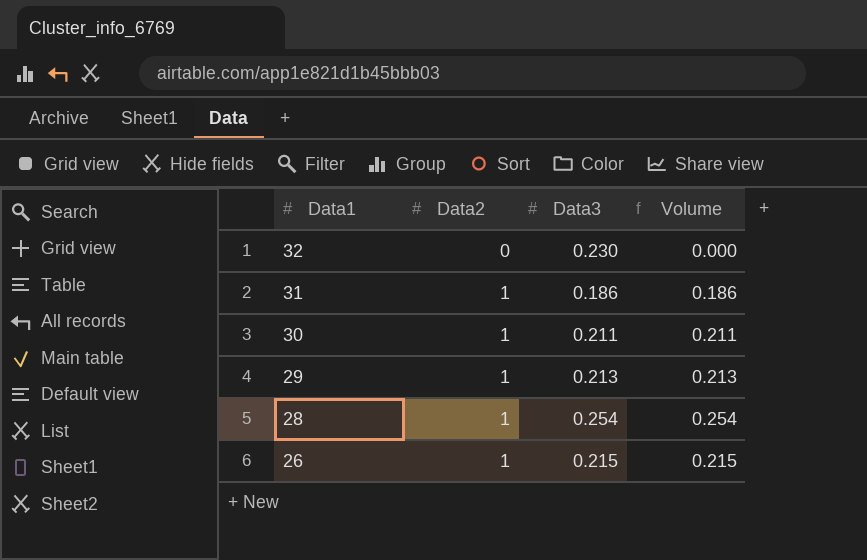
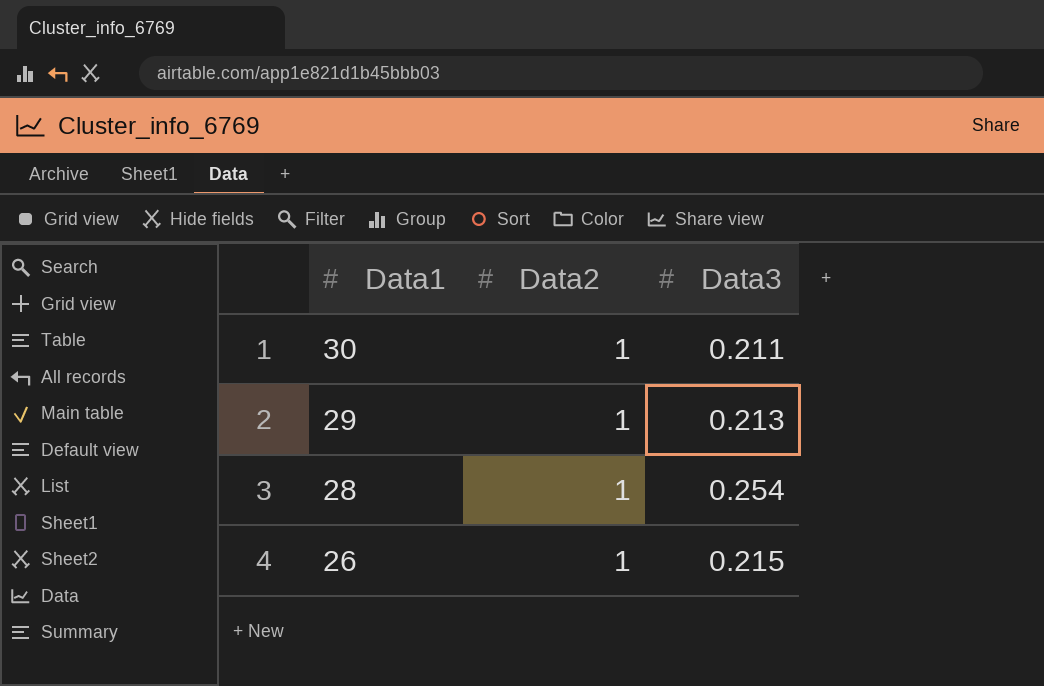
column Volume | formula: [Data2] * [Data3] -> none
row 32: 0 | 0.230 | 0.000 -> none
row 31: 1 | 0.186 | 0.186 -> none

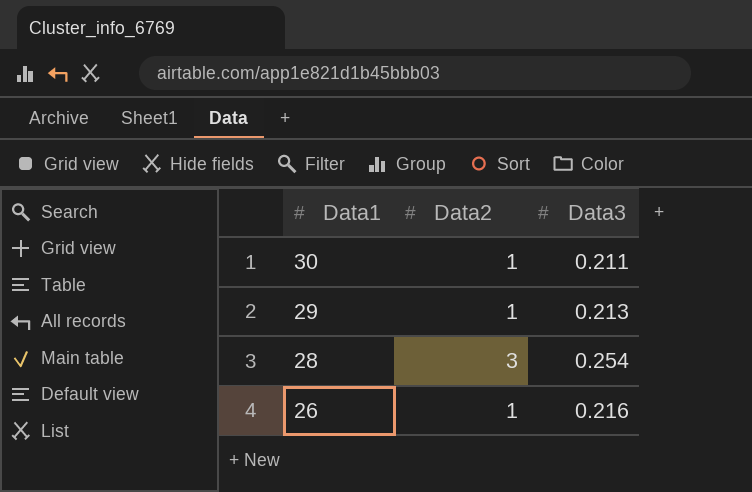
28 | Data2: 1 -> 3
26 | Data3: 0.215 -> 0.216

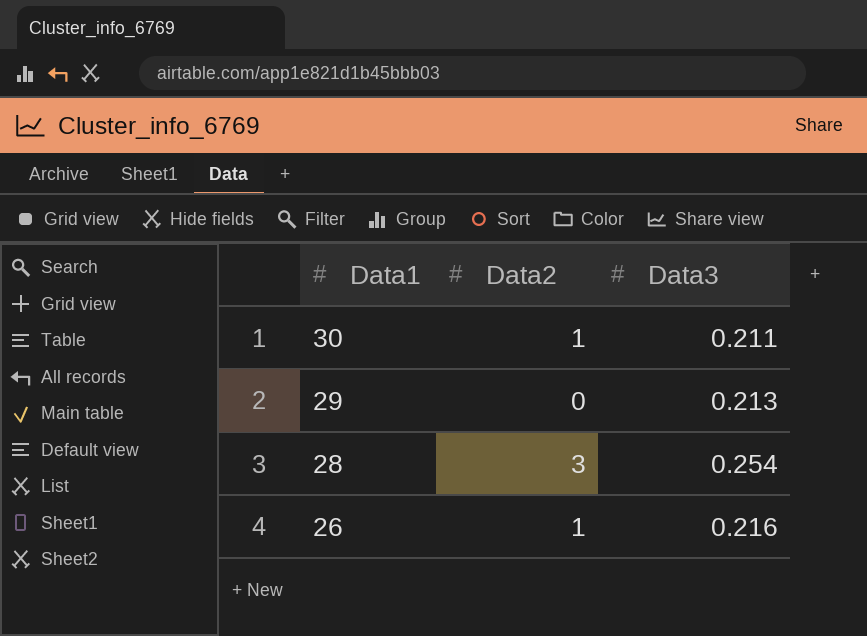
29 | Data2: 1 -> 0

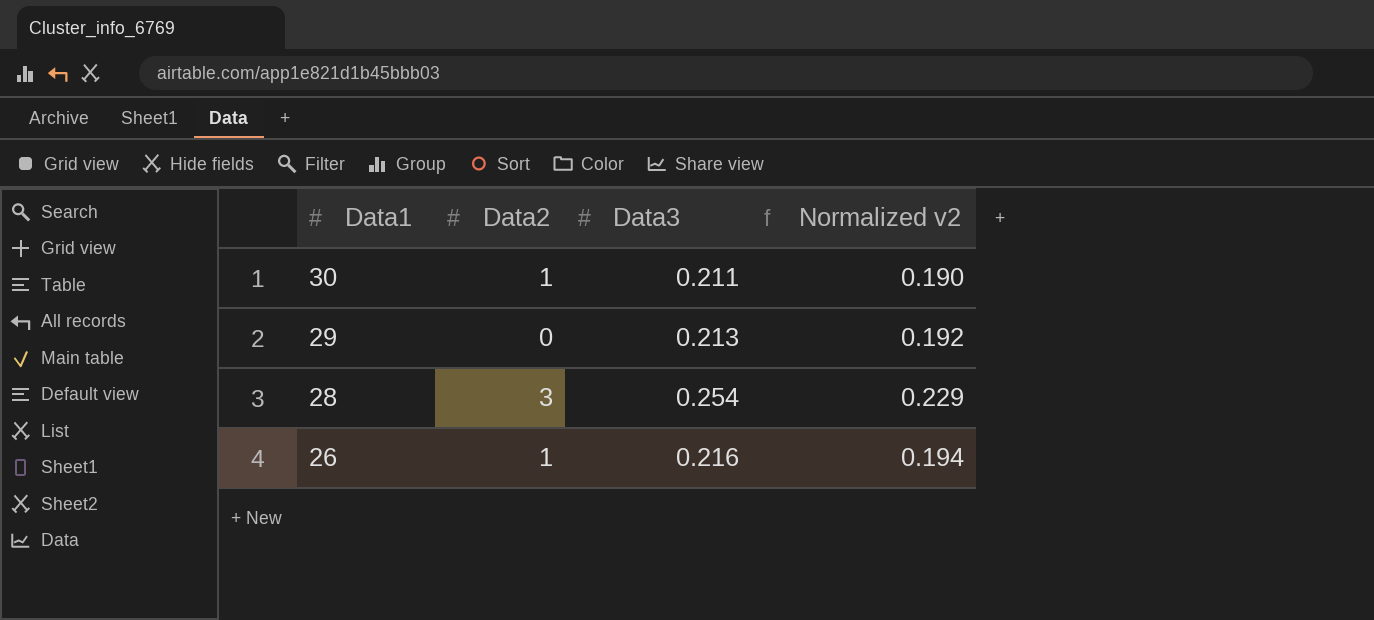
column Normalized v2 | formula: none -> [Data3] * 0.9

